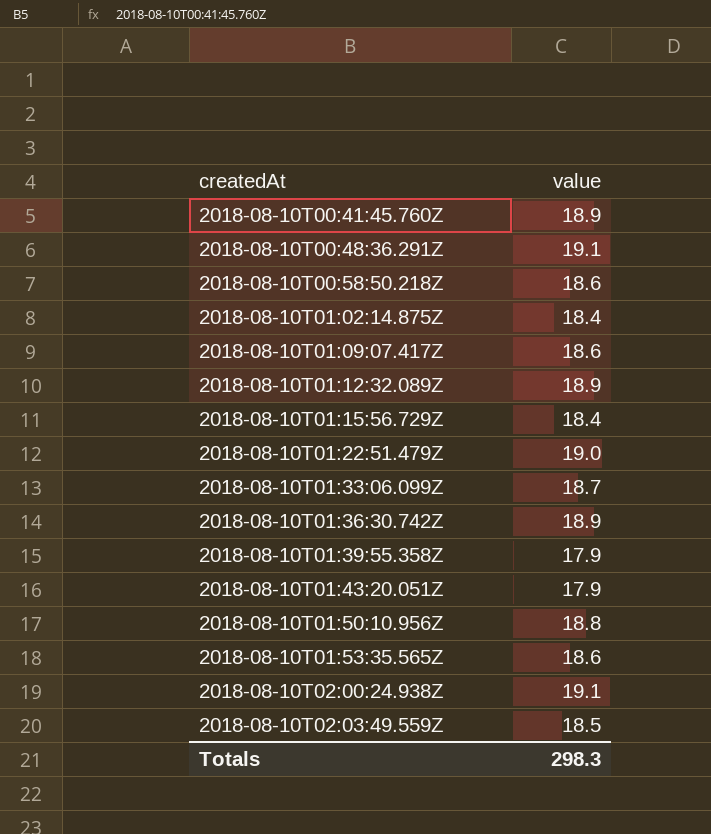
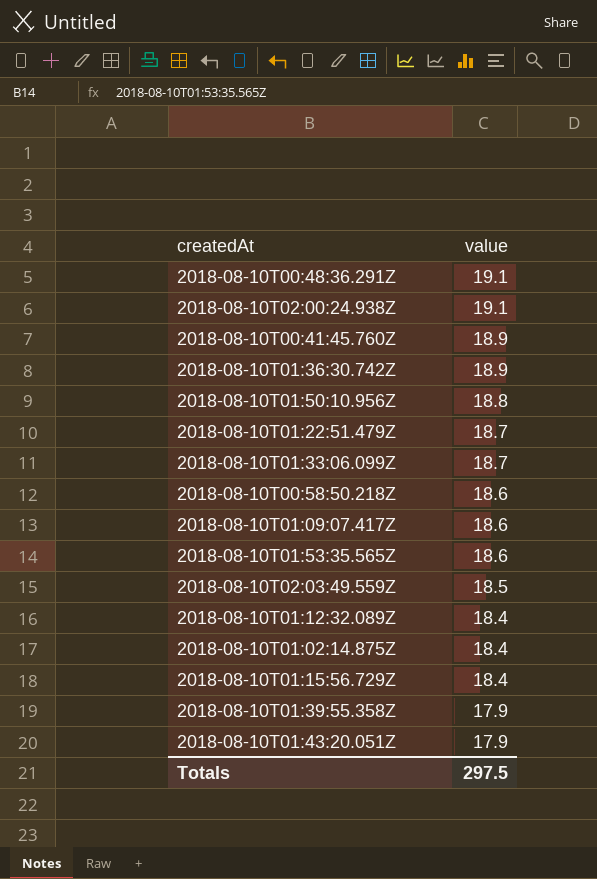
row order: createdAt ascending -> value descending
2018-08-10T01:22:51.479Z | value: 19.0 -> 18.7
2018-08-10T01:12:32.089Z | value: 18.9 -> 18.4
Totals | value: 298.3 -> 297.5

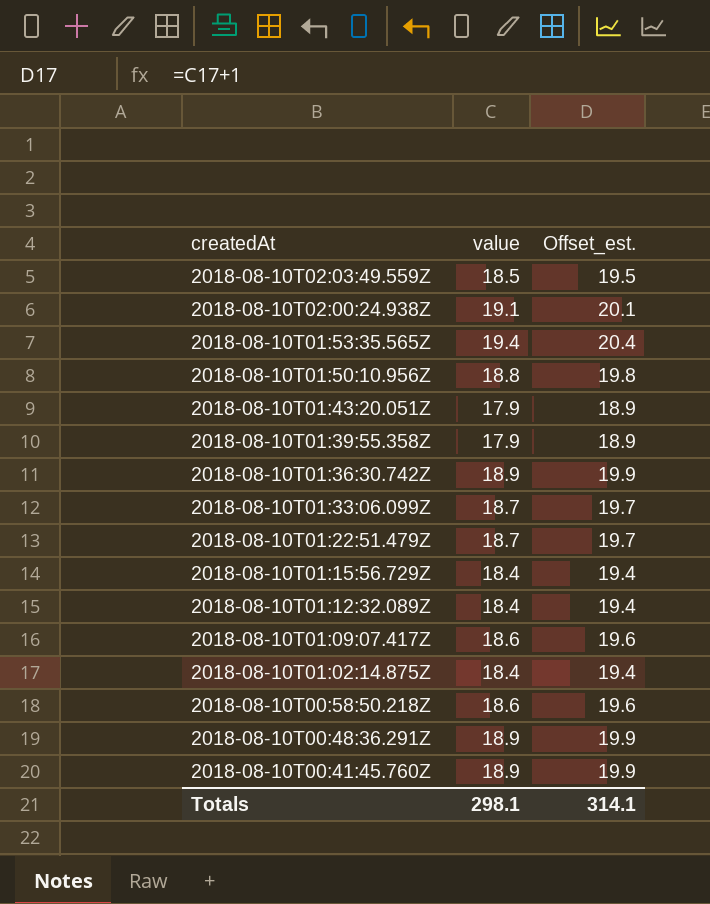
row order: value descending -> createdAt descending
column Offset_est. | formula: none -> [value] + 1
2018-08-10T01:53:35.565Z | value: 18.6 -> 19.4
2018-08-10T00:48:36.291Z | value: 19.1 -> 18.9
Totals | value: 297.5 -> 298.1

